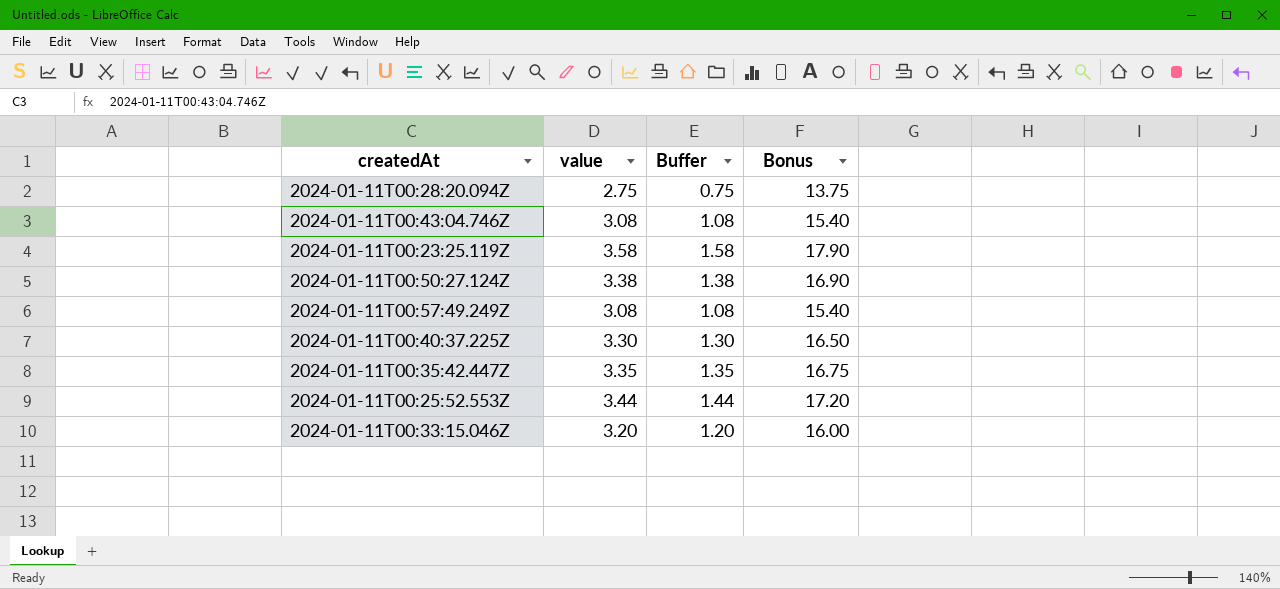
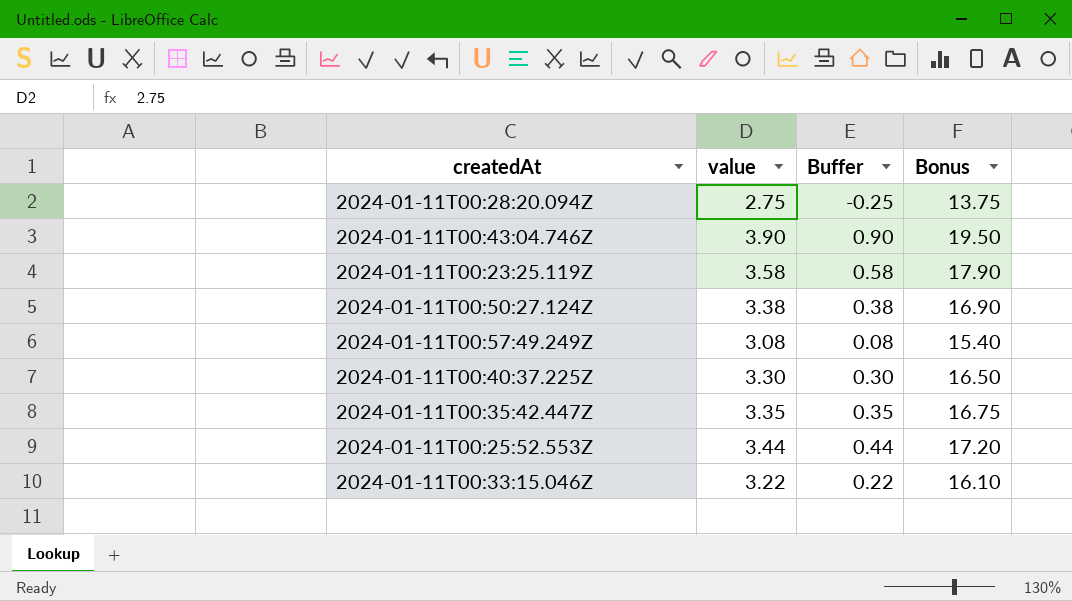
column Buffer | formula: [value] - 2 -> [value] - 3
2024-01-11T00:43:04.746Z | value: 3.08 -> 3.90
2024-01-11T00:43:04.746Z | Bonus: 15.40 -> 19.50
2024-01-11T00:33:15.046Z | value: 3.20 -> 3.22
2024-01-11T00:33:15.046Z | Bonus: 16.00 -> 16.10

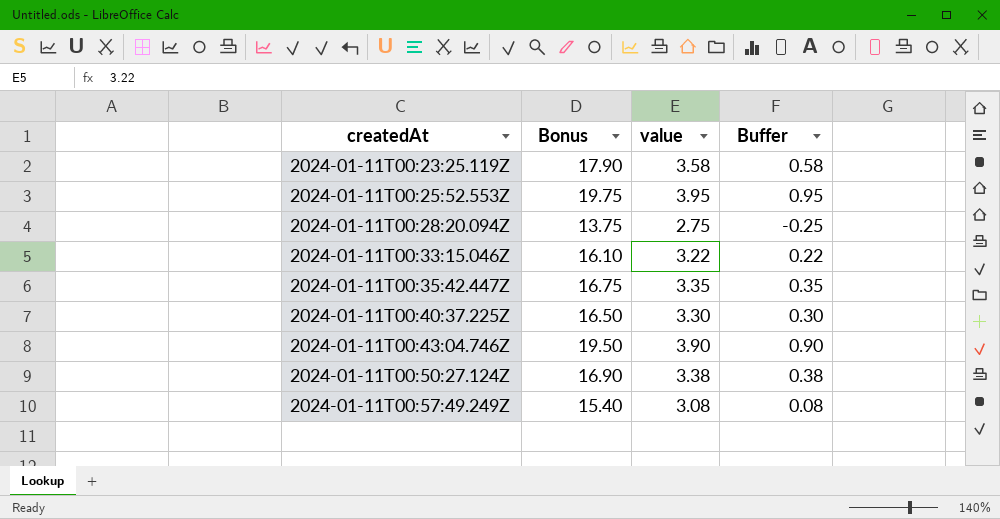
row order: none -> createdAt ascending
column Bonus | position: 4 -> 2
2024-01-11T00:25:52.553Z | Bonus: 17.20 -> 19.75
2024-01-11T00:25:52.553Z | value: 3.44 -> 3.95
2024-01-11T00:25:52.553Z | Buffer: 0.44 -> 0.95

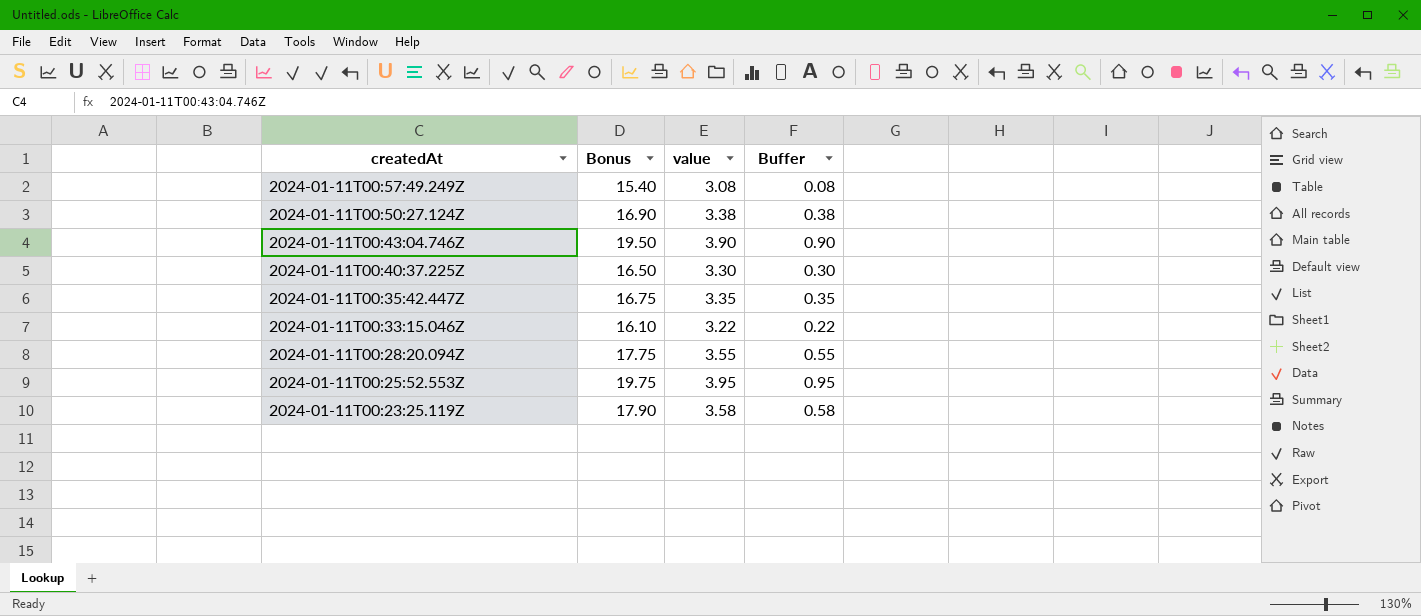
row order: createdAt ascending -> createdAt descending
2024-01-11T00:28:20.094Z | Bonus: 13.75 -> 17.75
2024-01-11T00:28:20.094Z | value: 2.75 -> 3.55
2024-01-11T00:28:20.094Z | Buffer: -0.25 -> 0.55

